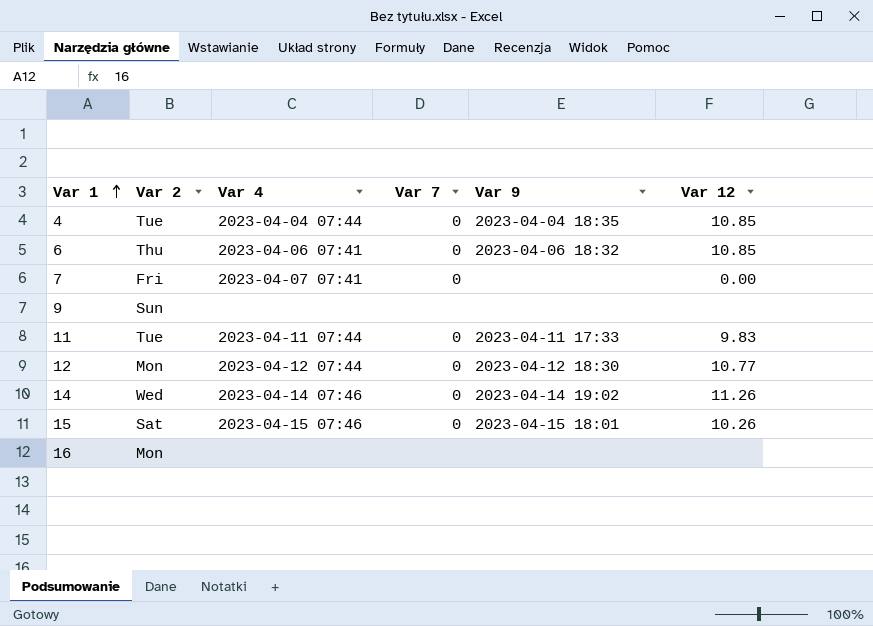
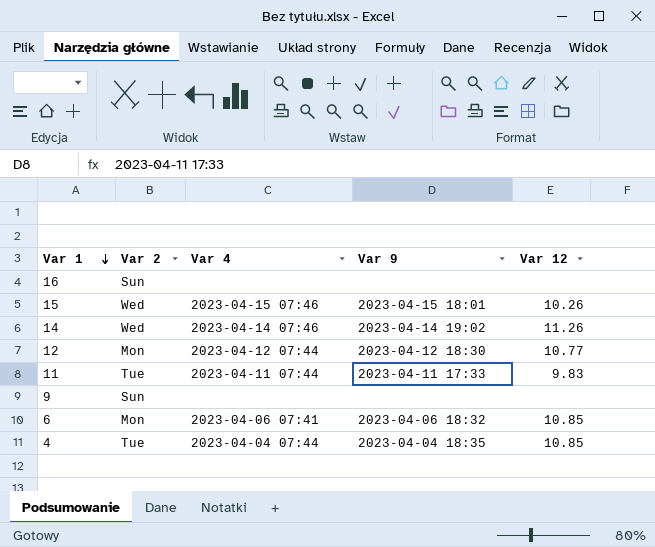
row order: Var 1 ascending -> Var 1 descending
column Var 7 | position: 4 -> none
row 7: Fri | 2023-04-07 07:41 | 0 | none | 0.00 -> none
16 | Var 2: Mon -> Sun
15 | Var 2: Sat -> Wed
6 | Var 2: Thu -> Mon

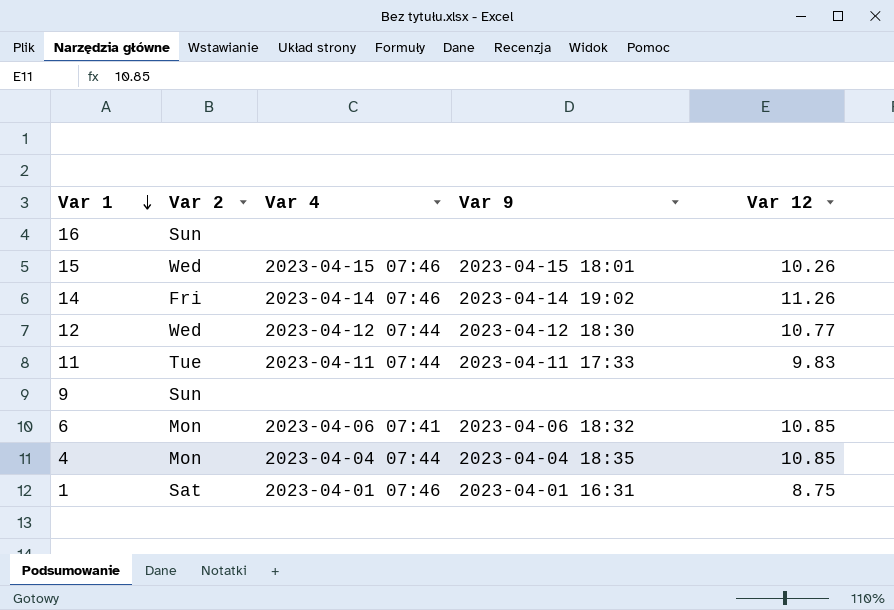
14 | Var 2: Wed -> Fri
12 | Var 2: Mon -> Wed
4 | Var 2: Tue -> Mon
row 1: none -> Sat | 2023-04-01 07:46 | 2023-04-01 16:31 | 8.75

